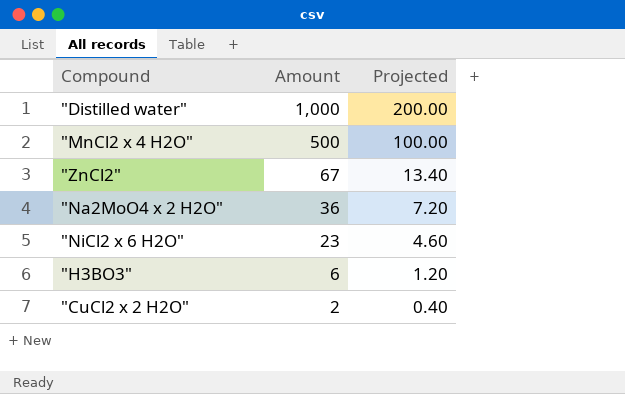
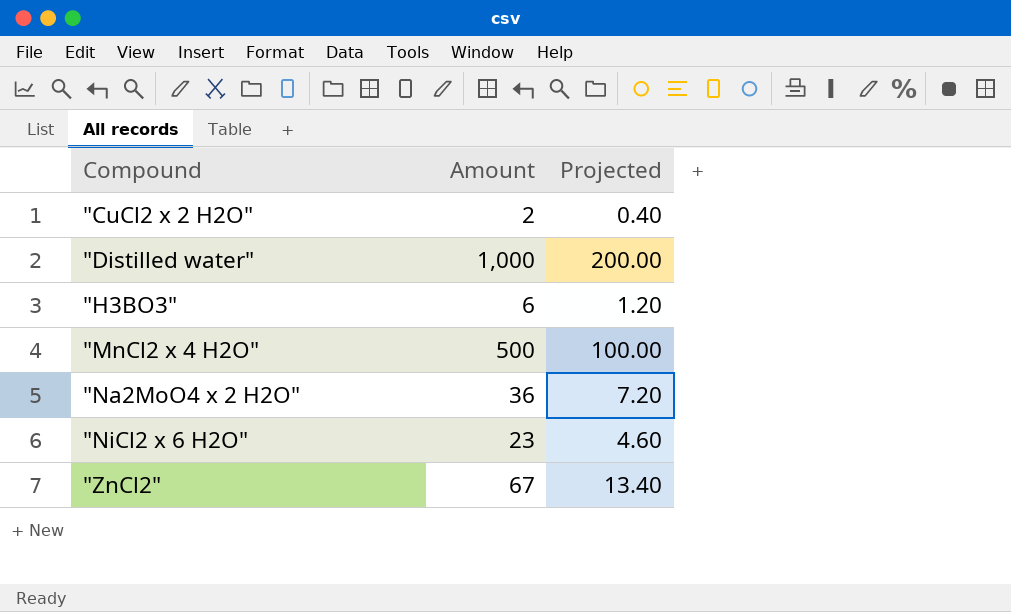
row order: Amount descending -> Compound ascending

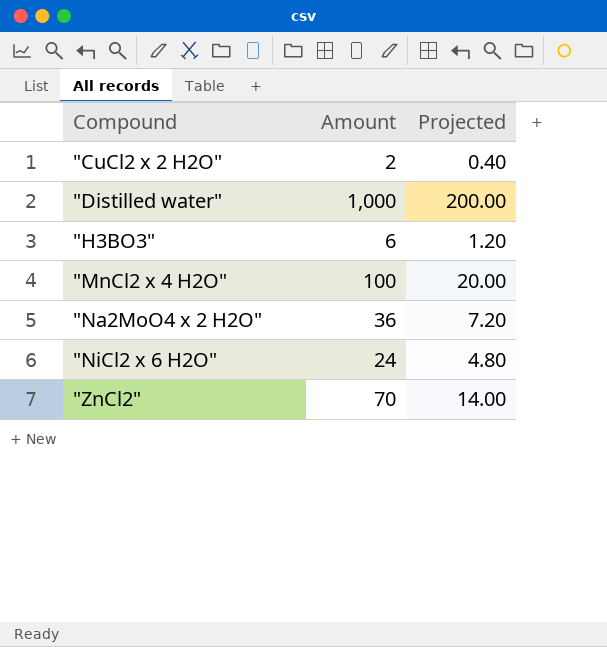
"MnCl2 x 4 H2O" | Amount: 500 -> 100
"MnCl2 x 4 H2O" | Projected: 100.00 -> 20.00
"NiCl2 x 6 H2O" | Amount: 23 -> 24
"NiCl2 x 6 H2O" | Projected: 4.60 -> 4.80
"ZnCl2" | Amount: 67 -> 70
"ZnCl2" | Projected: 13.40 -> 14.00

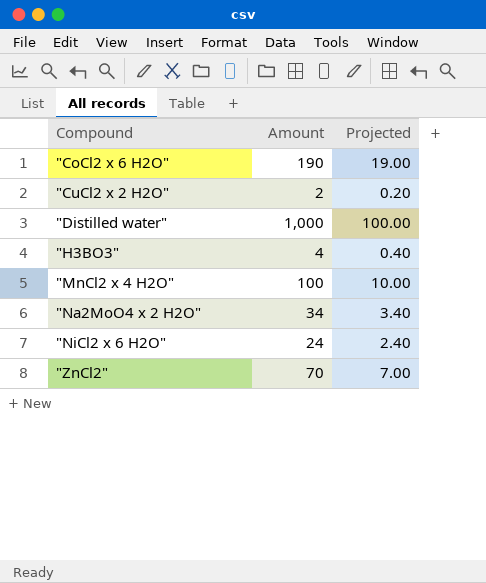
column Projected | formula: [Amount] * 0.2 -> [Amount] * 0.1
row "CoCl2 x 6 H2O": none -> 190 | 19.00
"H3BO3" | Amount: 6 -> 4
"Na2MoO4 x 2 H2O" | Amount: 36 -> 34

